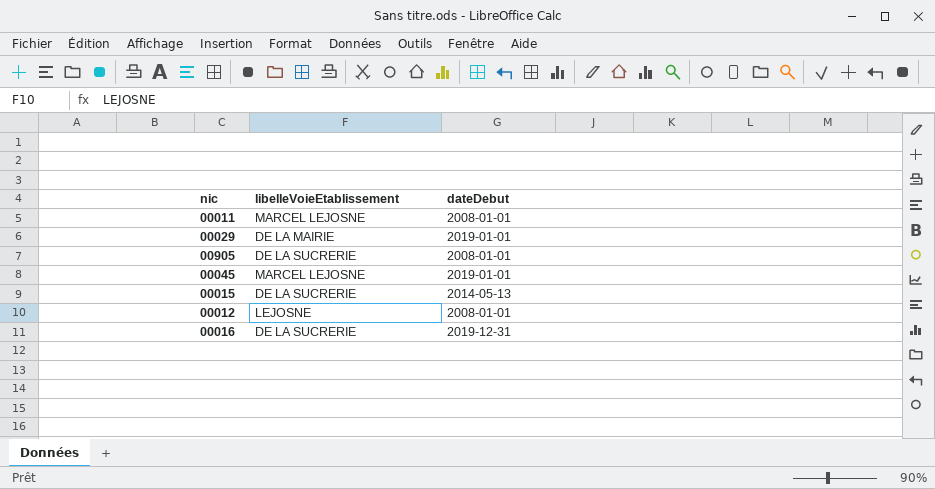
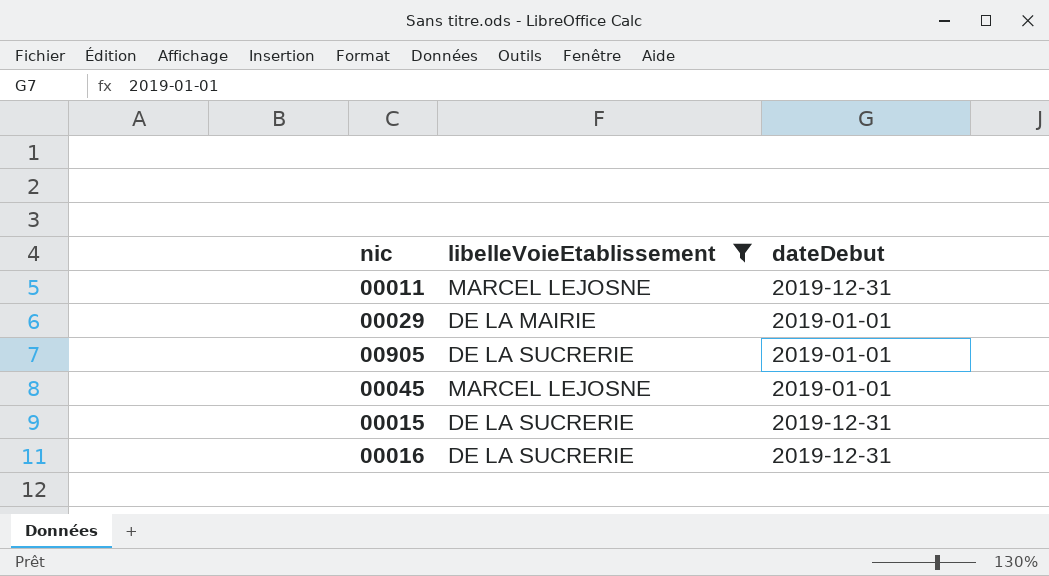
filter: none -> libelleVoieEtablissement != LEJOSNE
00011 | dateDebut: 2008-01-01 -> 2019-12-31
00905 | dateDebut: 2008-01-01 -> 2019-01-01
00015 | dateDebut: 2014-05-13 -> 2019-12-31

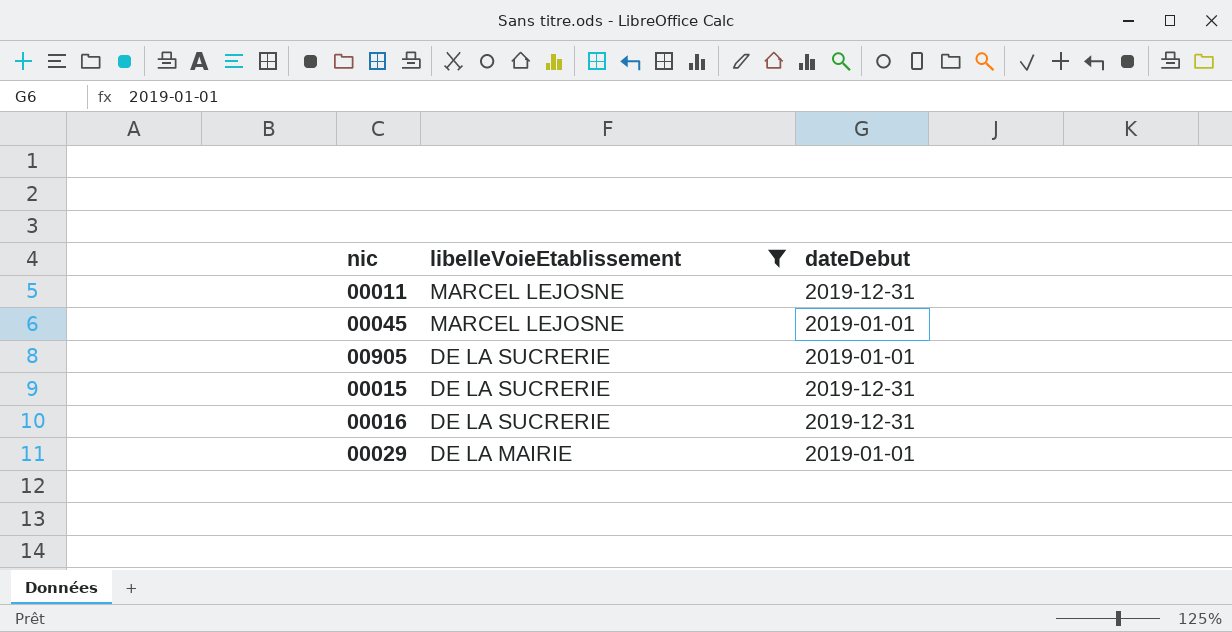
row order: none -> libelleVoieEtablissement descending

